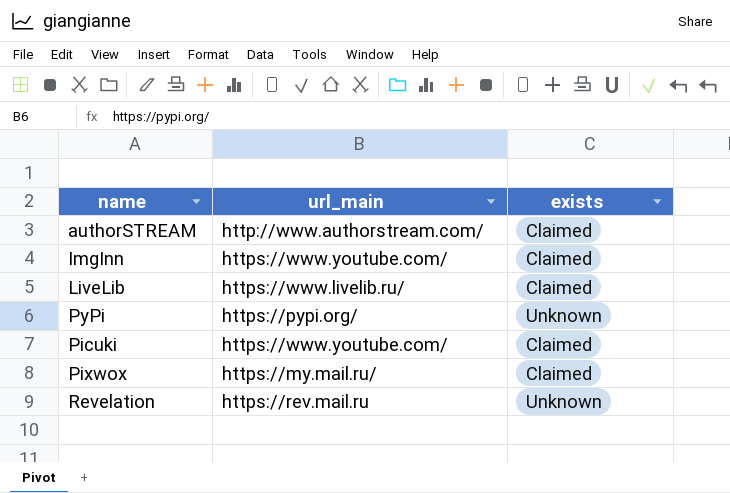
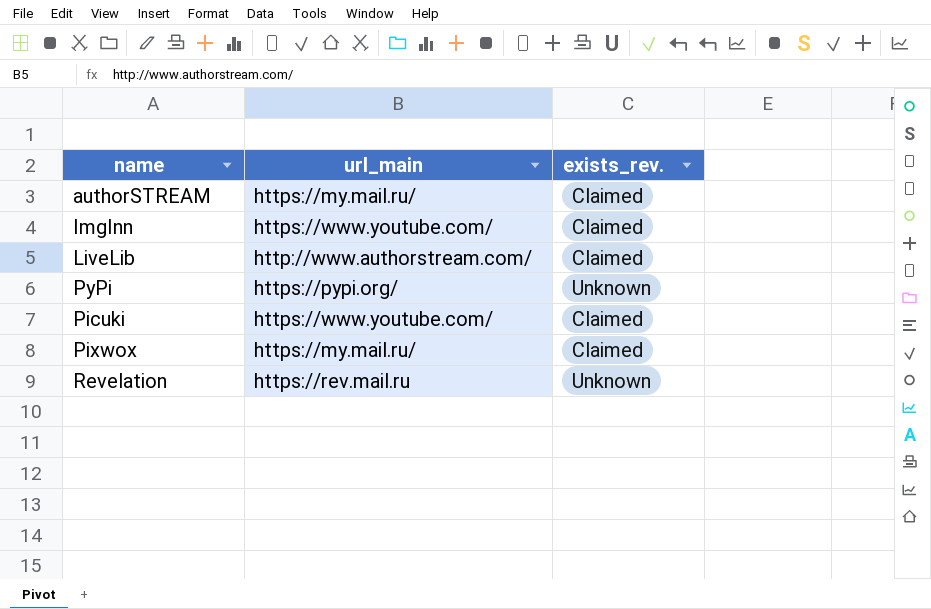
column name: exists -> exists_rev.
authorSTREAM | url_main: http://www.authorstream.com/ -> https://my.mail.ru/
LiveLib | url_main: https://www.livelib.ru/ -> http://www.authorstream.com/

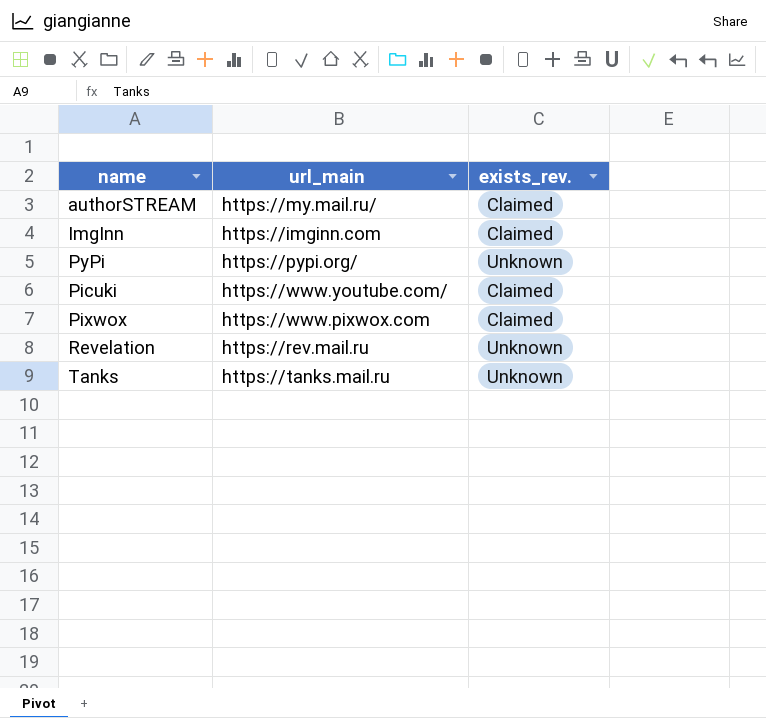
row LiveLib: http://www.authorstream.com/ | Claimed -> none
ImgInn | url_main: https://www.youtube.com/ -> https://imginn.com
Pixwox | url_main: https://my.mail.ru/ -> https://www.pixwox.com
row Tanks: none -> https://tanks.mail.ru | Unknown

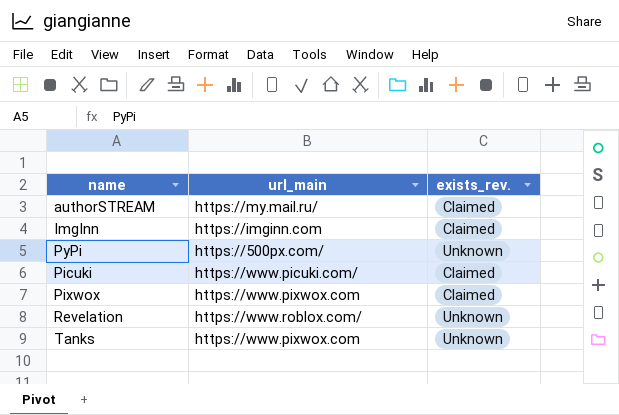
PyPi | url_main: https://pypi.org/ -> https://500px.com/
Picuki | url_main: https://www.youtube.com/ -> https://www.picuki.com/
Revelation | url_main: https://rev.mail.ru -> https://www.roblox.com/
Tanks | url_main: https://tanks.mail.ru -> https://www.pixwox.com

